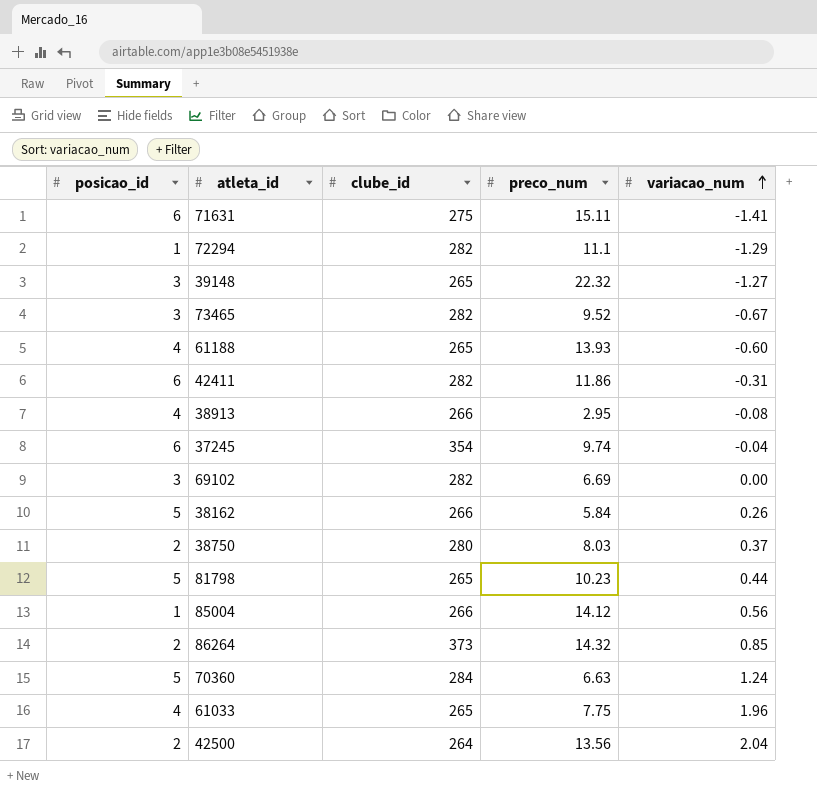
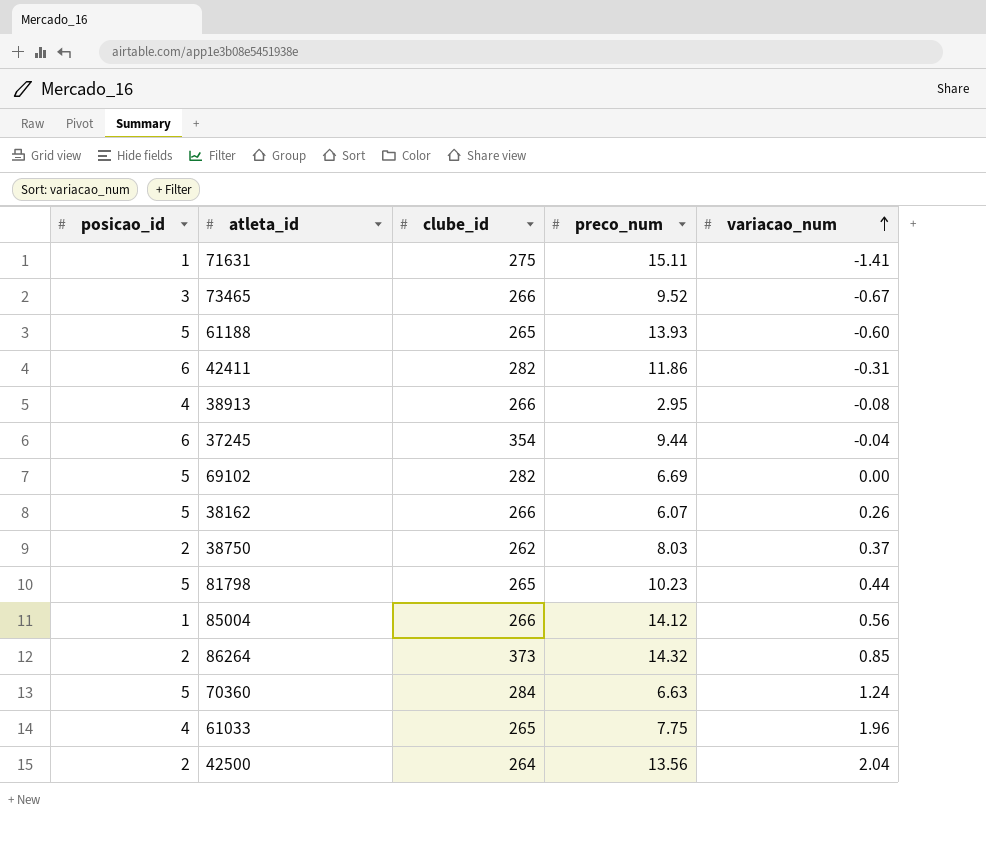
row 72294: 1 | 282 | 11.1 | -1.29 -> none
row 39148: 3 | 265 | 22.32 | -1.27 -> none
71631 | posicao_id: 6 -> 1
73465 | clube_id: 282 -> 266
61188 | posicao_id: 4 -> 5
37245 | preco_num: 9.74 -> 9.44
69102 | posicao_id: 3 -> 5
38162 | preco_num: 5.84 -> 6.07
38750 | clube_id: 280 -> 262

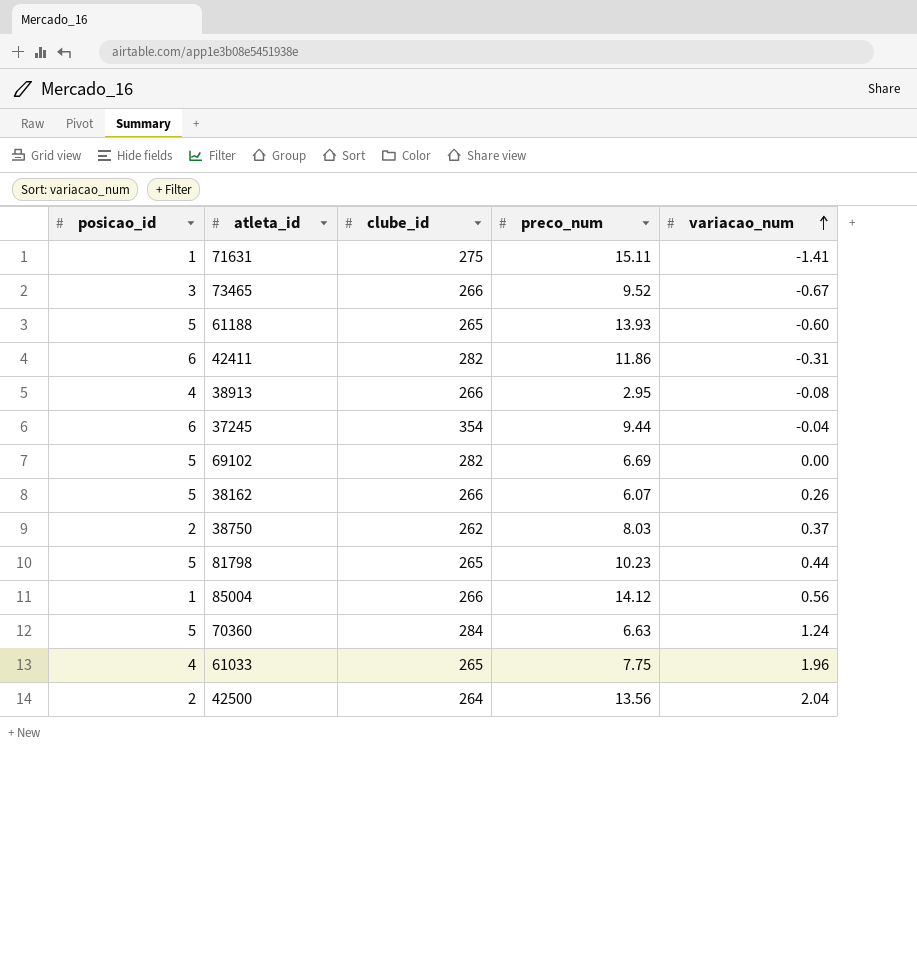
row 86264: 2 | 373 | 14.32 | 0.85 -> none

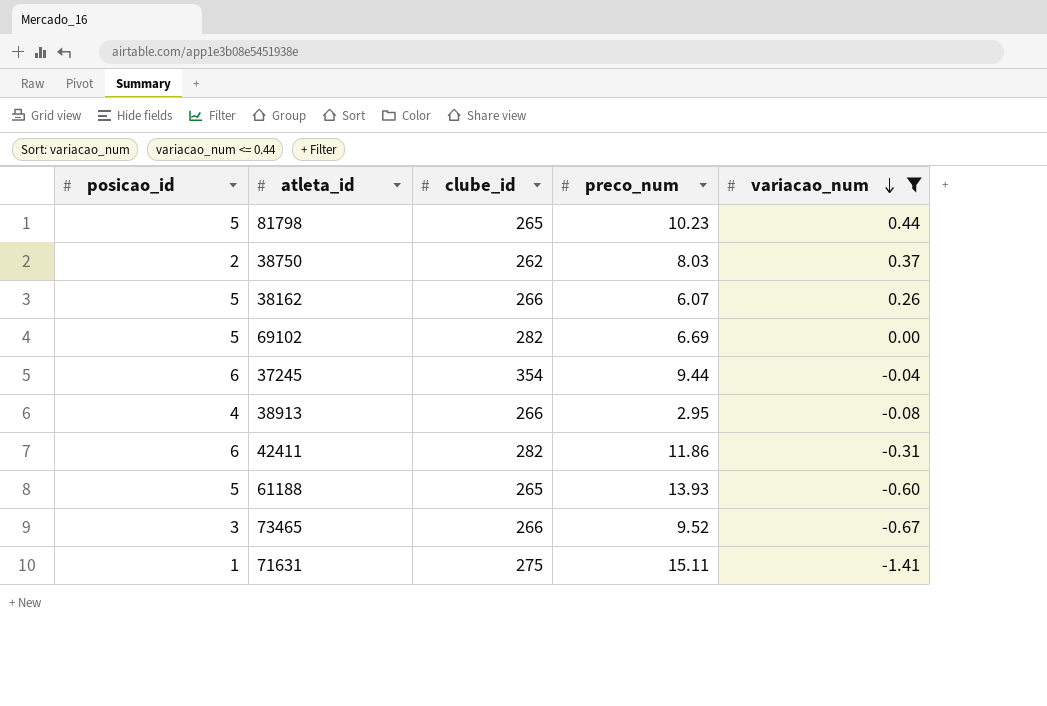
filter: none -> variacao_num <= 0.44
row order: variacao_num ascending -> variacao_num descending

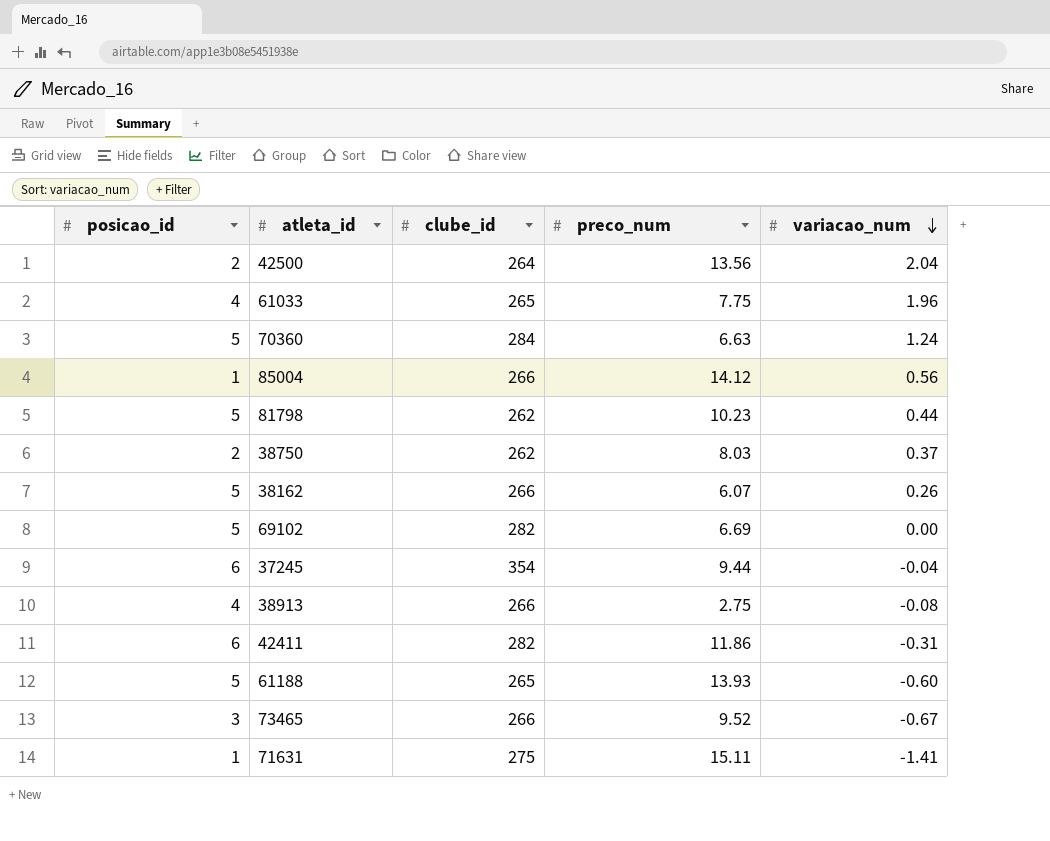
filter: variacao_num <= 0.44 -> none
81798 | clube_id: 265 -> 262
38913 | preco_num: 2.95 -> 2.75

